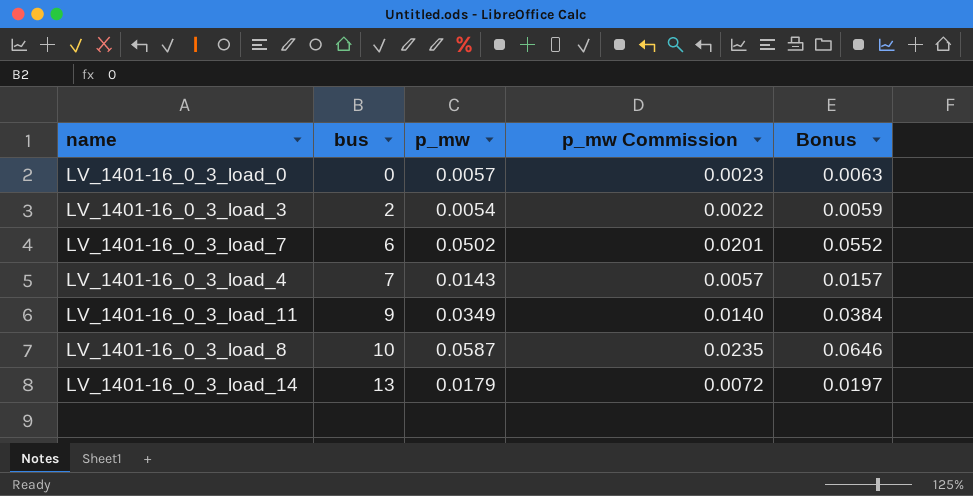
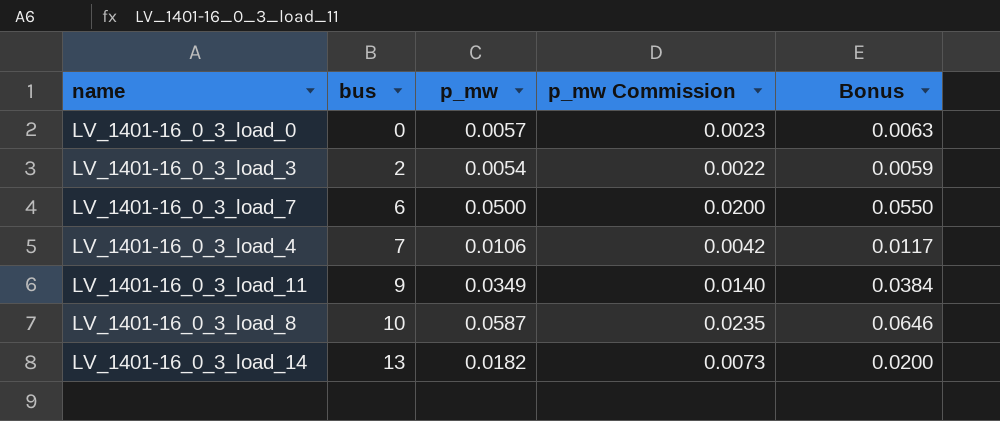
LV_1401-16_0_3_load_7 | p_mw: 0.0502 -> 0.0500
LV_1401-16_0_3_load_7 | p_mw Commission: 0.0201 -> 0.0200
LV_1401-16_0_3_load_7 | Bonus: 0.0552 -> 0.0550
LV_1401-16_0_3_load_4 | p_mw: 0.0143 -> 0.0106
LV_1401-16_0_3_load_4 | p_mw Commission: 0.0057 -> 0.0042
LV_1401-16_0_3_load_4 | Bonus: 0.0157 -> 0.0117
LV_1401-16_0_3_load_14 | p_mw: 0.0179 -> 0.0182
LV_1401-16_0_3_load_14 | p_mw Commission: 0.0072 -> 0.0073
LV_1401-16_0_3_load_14 | Bonus: 0.0197 -> 0.0200

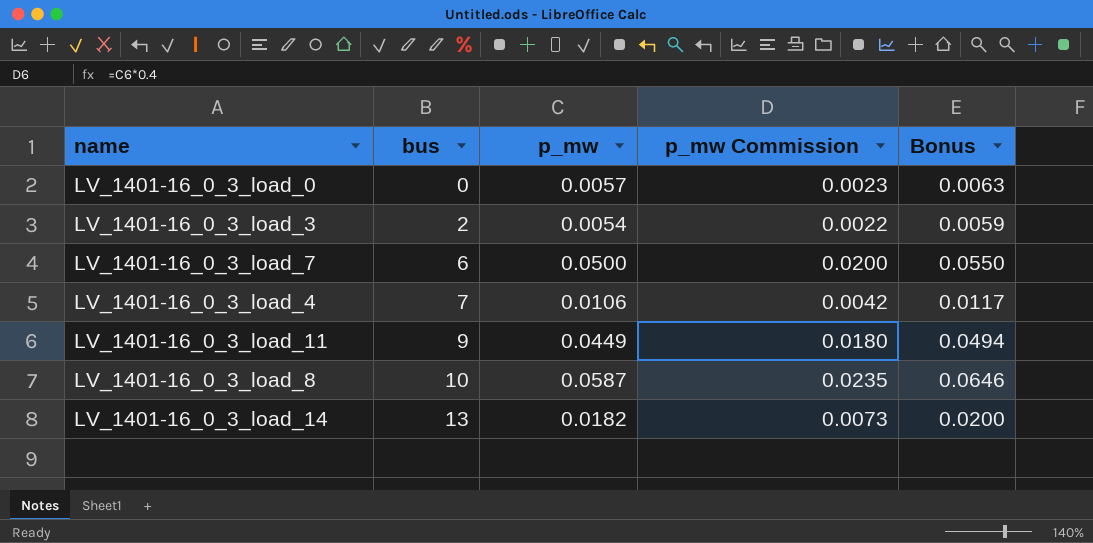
LV_1401-16_0_3_load_11 | p_mw: 0.0349 -> 0.0449
LV_1401-16_0_3_load_11 | p_mw Commission: 0.0140 -> 0.0180
LV_1401-16_0_3_load_11 | Bonus: 0.0384 -> 0.0494

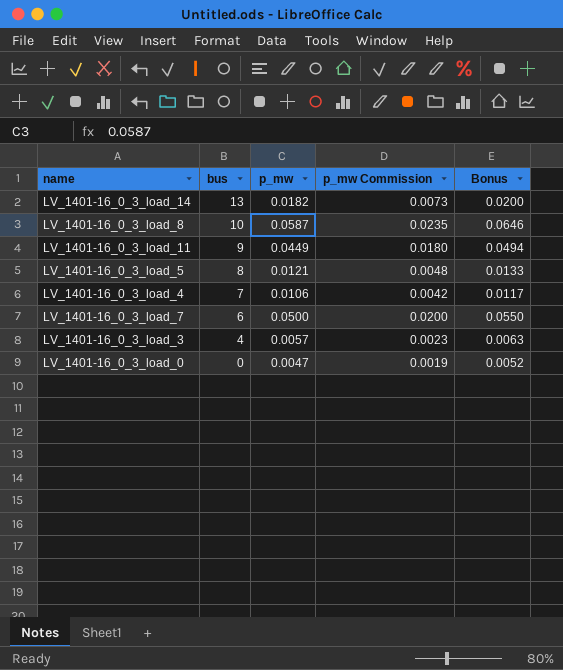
row order: bus ascending -> bus descending
row LV_1401-16_0_3_load_5: none -> 8 | 0.0121 | 0.0048 | 0.0133
LV_1401-16_0_3_load_3 | bus: 2 -> 4
LV_1401-16_0_3_load_3 | p_mw: 0.0054 -> 0.0057
LV_1401-16_0_3_load_3 | p_mw Commission: 0.0022 -> 0.0023
LV_1401-16_0_3_load_3 | Bonus: 0.0059 -> 0.0063
LV_1401-16_0_3_load_0 | p_mw: 0.0057 -> 0.0047
LV_1401-16_0_3_load_0 | p_mw Commission: 0.0023 -> 0.0019
LV_1401-16_0_3_load_0 | Bonus: 0.0063 -> 0.0052

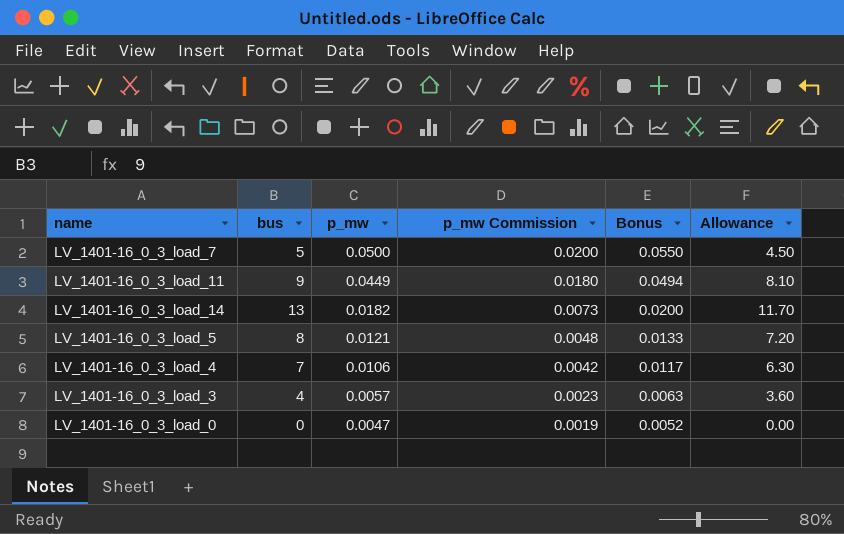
row order: bus descending -> p_mw descending
column Allowance | formula: none -> [bus] * 0.9
row LV_1401-16_0_3_load_8: 10 | 0.0587 | 0.0235 | 0.0646 -> none
LV_1401-16_0_3_load_7 | bus: 6 -> 5

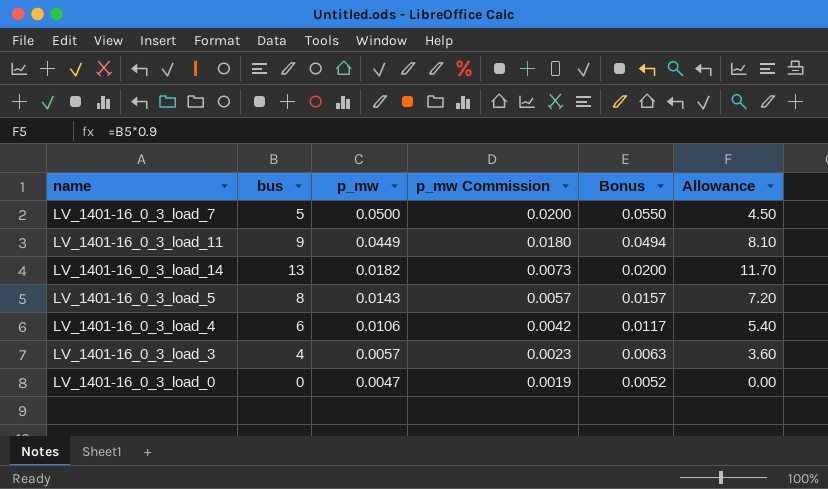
LV_1401-16_0_3_load_5 | p_mw: 0.0121 -> 0.0143
LV_1401-16_0_3_load_5 | p_mw Commission: 0.0048 -> 0.0057
LV_1401-16_0_3_load_5 | Bonus: 0.0133 -> 0.0157
LV_1401-16_0_3_load_4 | bus: 7 -> 6
LV_1401-16_0_3_load_4 | Allowance: 6.30 -> 5.40

